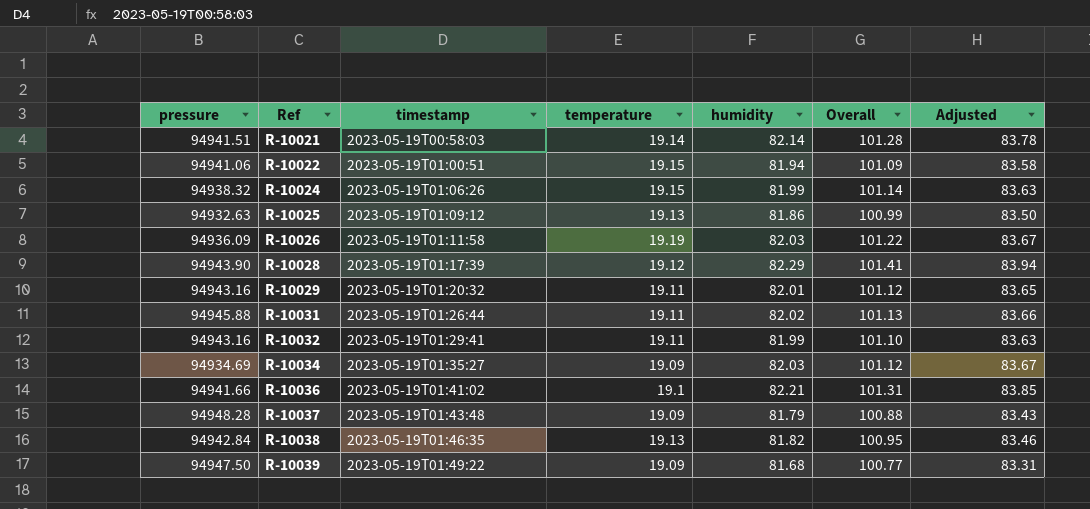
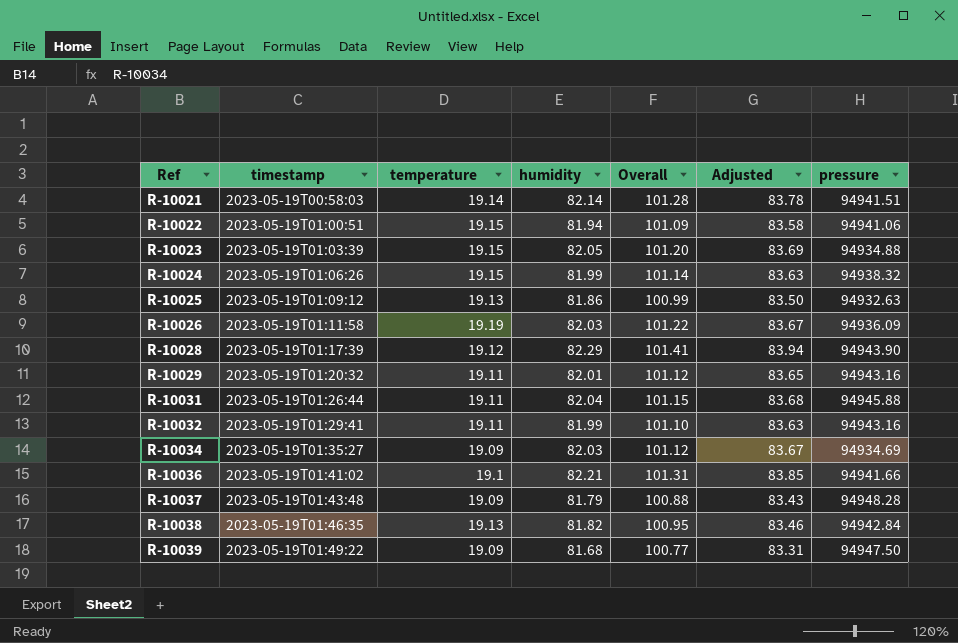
column pressure | position: 1 -> 7
row R-10023: none -> 2023-05-19T01:03:39 | 19.15 | 82.05 | 101.20 | 83.69 | 94934.88
R-10031 | humidity: 82.02 -> 82.04
R-10031 | Overall: 101.13 -> 101.15
R-10031 | Adjusted: 83.66 -> 83.68

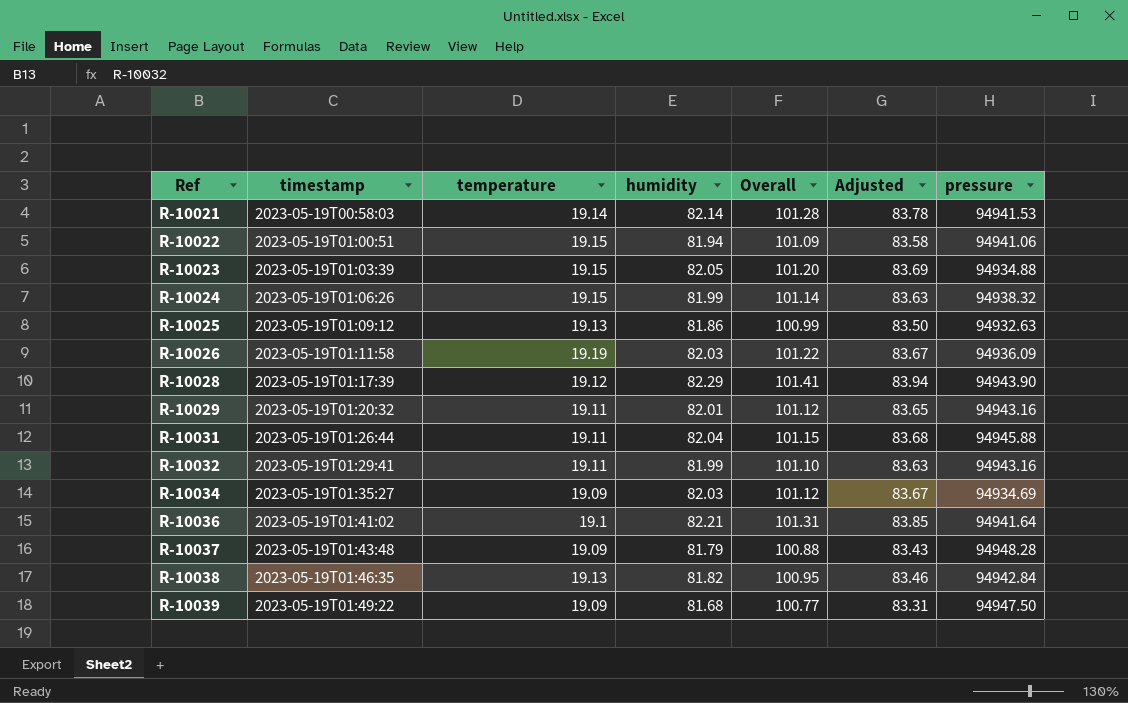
R-10021 | pressure: 94941.51 -> 94941.53
R-10036 | pressure: 94941.66 -> 94941.64

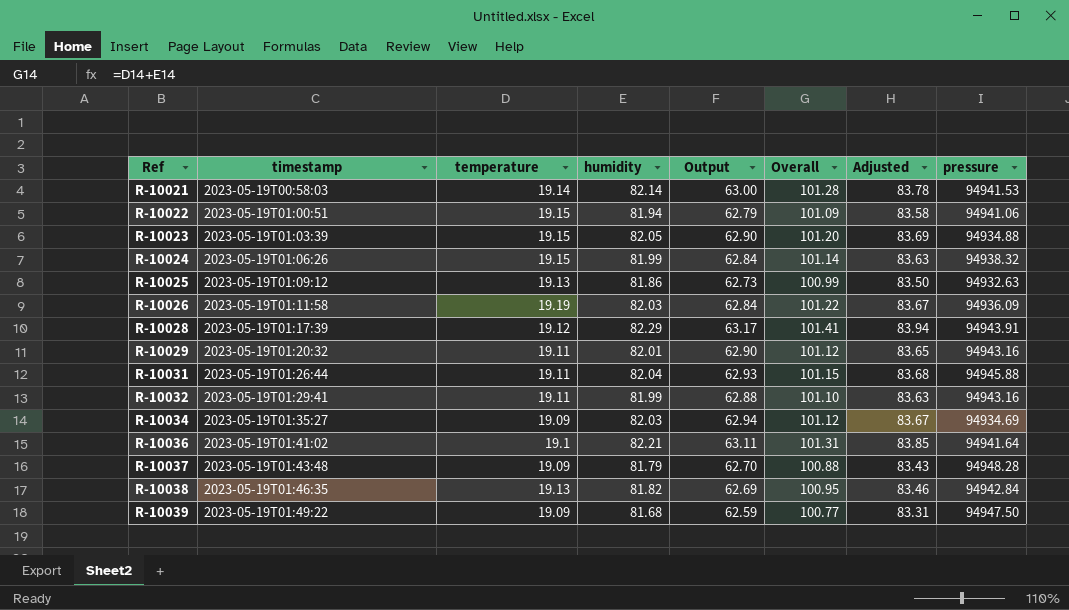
column Output | formula: none -> [humidity] - [temperature]
R-10028 | pressure: 94943.90 -> 94943.91

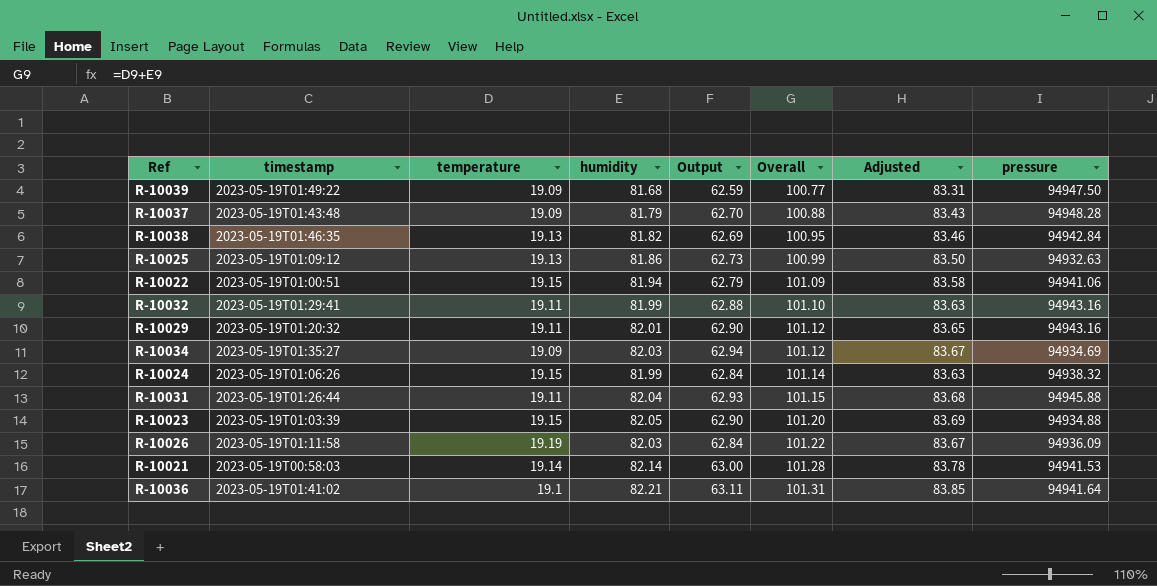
row order: Ref ascending -> Overall ascending
row R-10028: 2023-05-19T01:17:39 | 19.12 | 82.29 | 63.17 | 101.41 | 83.94 | 94943.91 -> none

